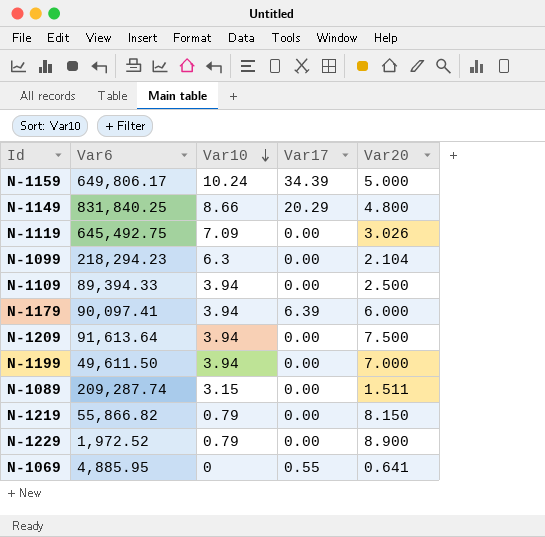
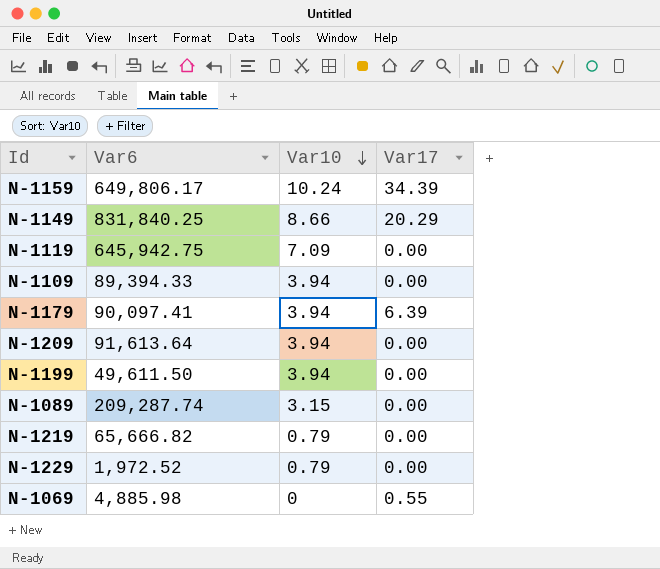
column Var20 | position: 5 -> none
row N-1099: 218,294.23 | 6.3 | 0.00 | 2.104 -> none
N-1119 | Var6: 645,492.75 -> 645,942.75
N-1219 | Var6: 55,866.82 -> 65,666.82
N-1069 | Var6: 4,885.95 -> 4,885.98

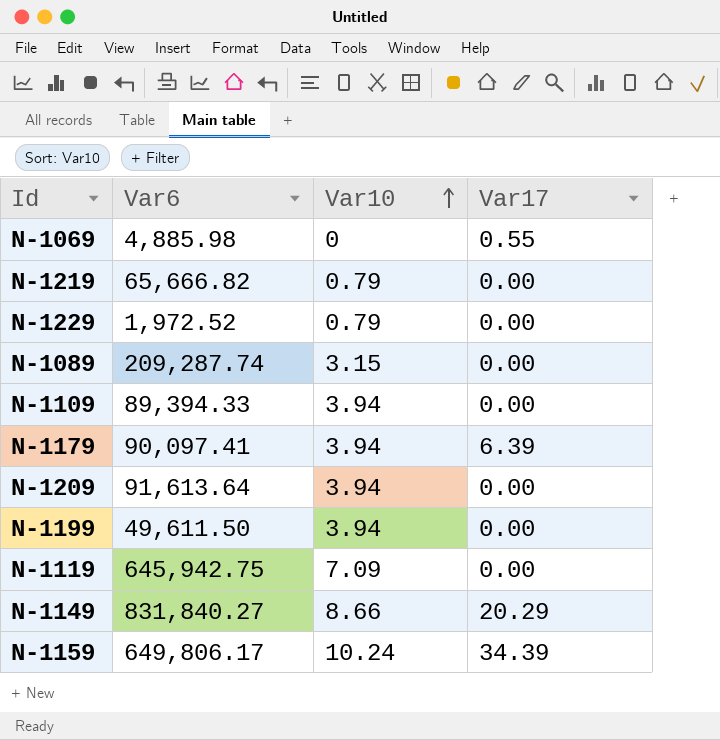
row order: Var10 descending -> Var10 ascending
N-1149 | Var6: 831,840.25 -> 831,840.27

